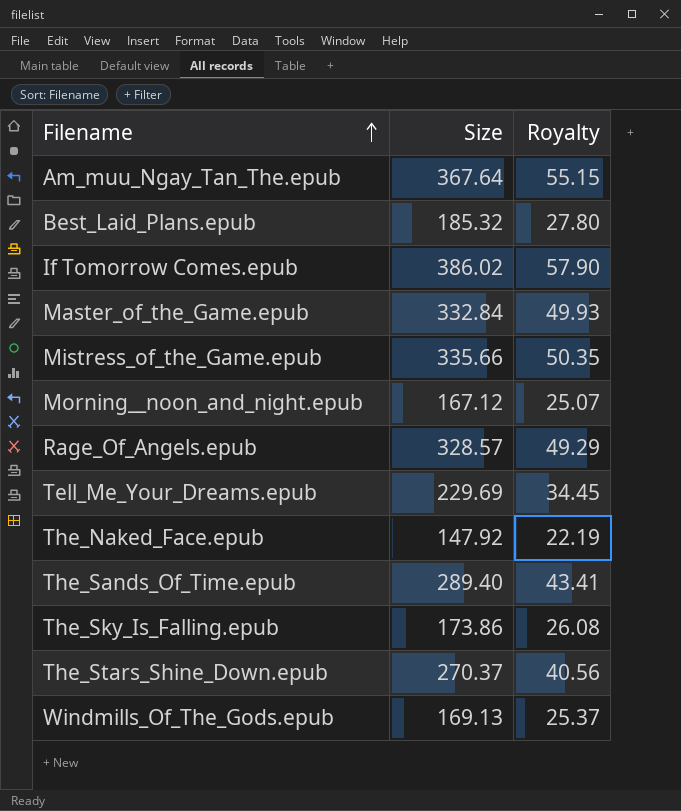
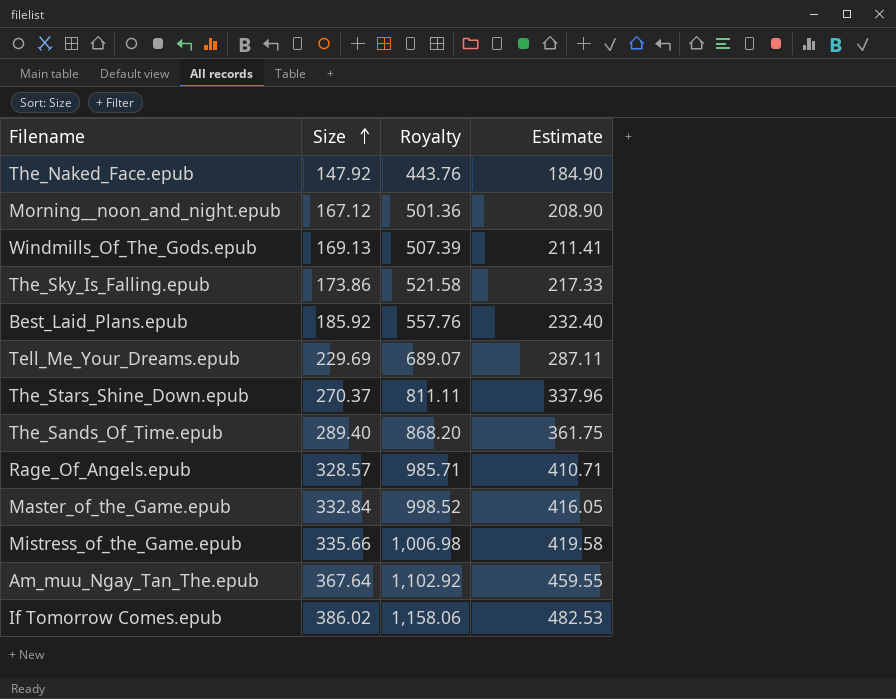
row order: Filename ascending -> Size ascending
column Royalty | formula: [Size] * 0.15 -> [Size] * 3
column Estimate | formula: none -> [Size] * 1.25
Best_Laid_Plans.epub | Size: 185.32 -> 185.92

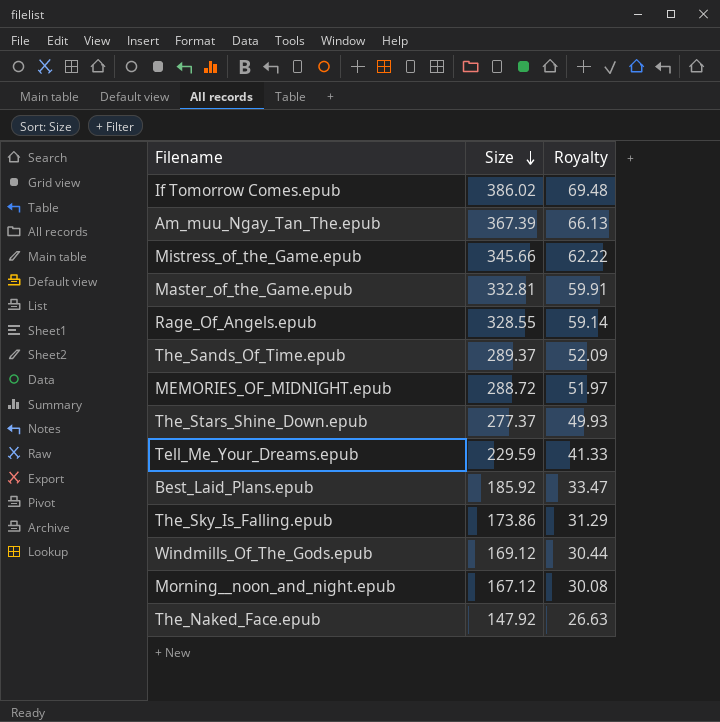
row order: Size ascending -> Size descending
column Estimate | formula: [Size] * 1.25 -> none
column Royalty | formula: [Size] * 3 -> [Size] * 0.18
Am_muu_Ngay_Tan_The.epub | Size: 367.64 -> 367.39
Mistress_of_the_Game.epub | Size: 335.66 -> 345.66
Master_of_the_Game.epub | Size: 332.84 -> 332.81
Rage_Of_Angels.epub | Size: 328.57 -> 328.55
The_Sands_Of_Time.epub | Size: 289.40 -> 289.37
row MEMORIES_OF_MIDNIGHT.epub: none -> 288.72 | 51.97
The_Stars_Shine_Down.epub | Size: 270.37 -> 277.37
Tell_Me_Your_Dreams.epub | Size: 229.69 -> 229.59
Windmills_Of_The_Gods.epub | Size: 169.13 -> 169.12

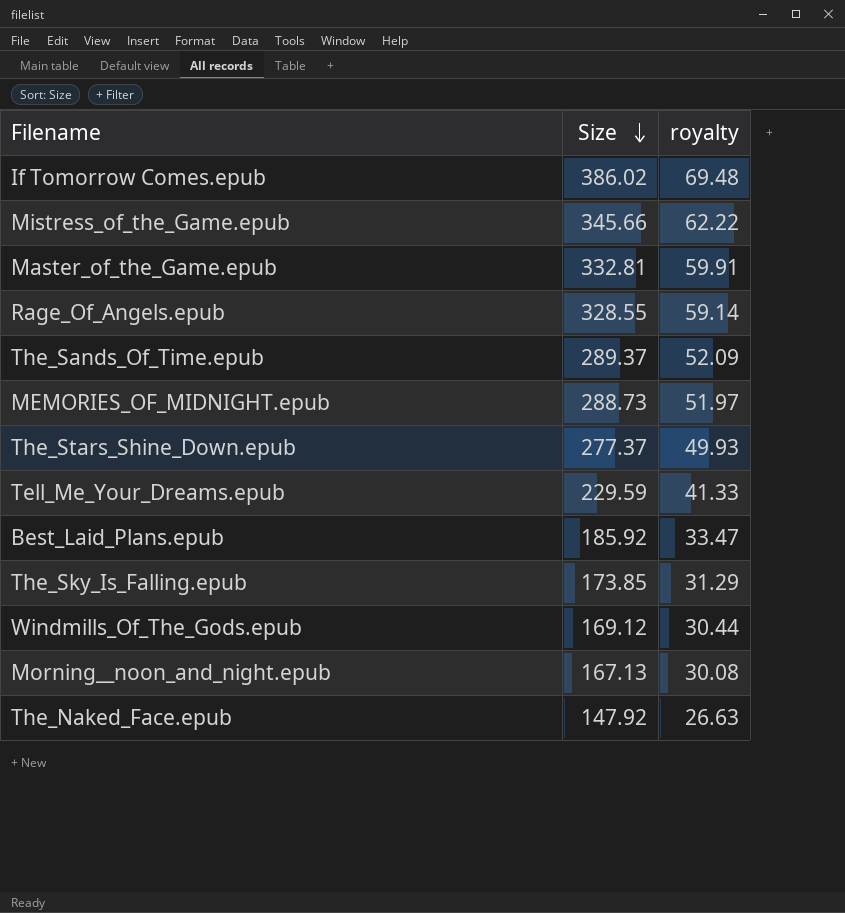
column name: Royalty -> royalty
row Am_muu_Ngay_Tan_The.epub: 367.39 | 66.13 -> none
MEMORIES_OF_MIDNIGHT.epub | Size: 288.72 -> 288.73
The_Sky_Is_Falling.epub | Size: 173.86 -> 173.85
Morning__noon_and_night.epub | Size: 167.12 -> 167.13

